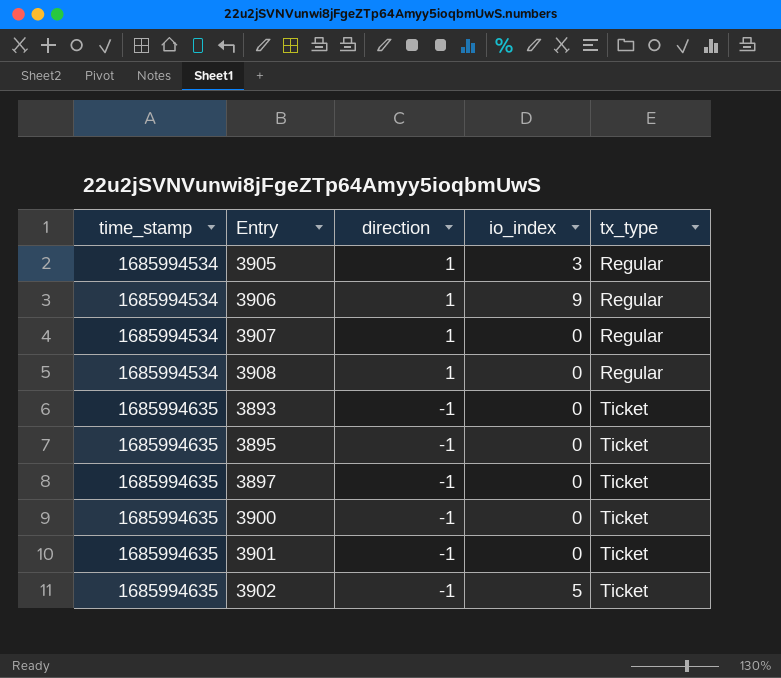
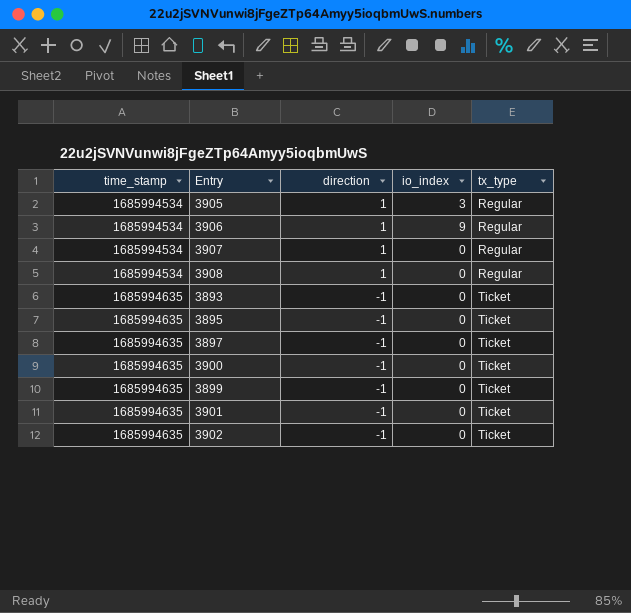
row 3899: none -> 1685994635 | -1 | 0 | Ticket
3902 | io_index: 5 -> 0

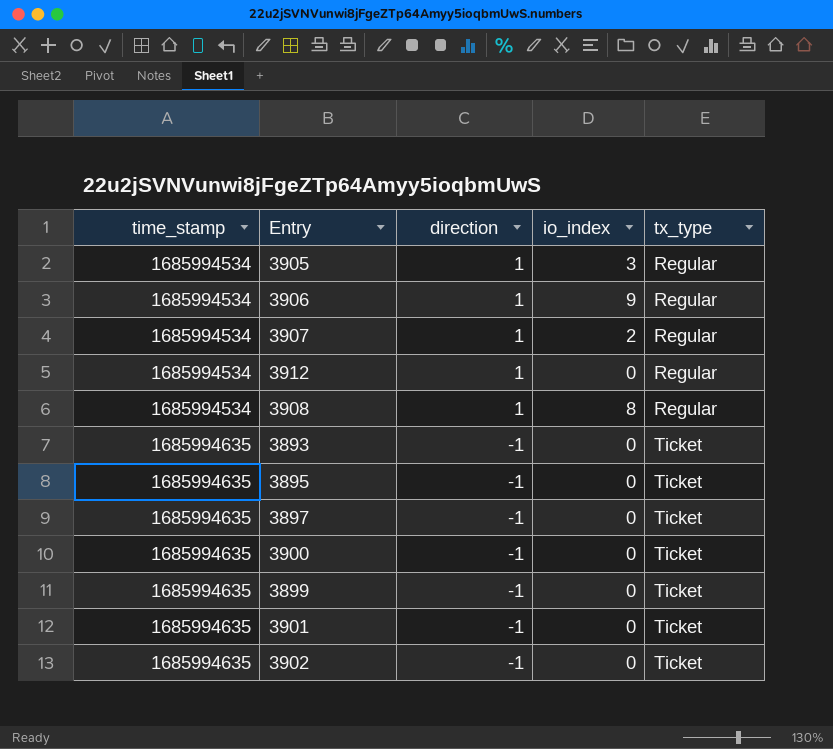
3907 | io_index: 0 -> 2
row 3912: none -> 1685994534 | 1 | 0 | Regular
3908 | io_index: 0 -> 8

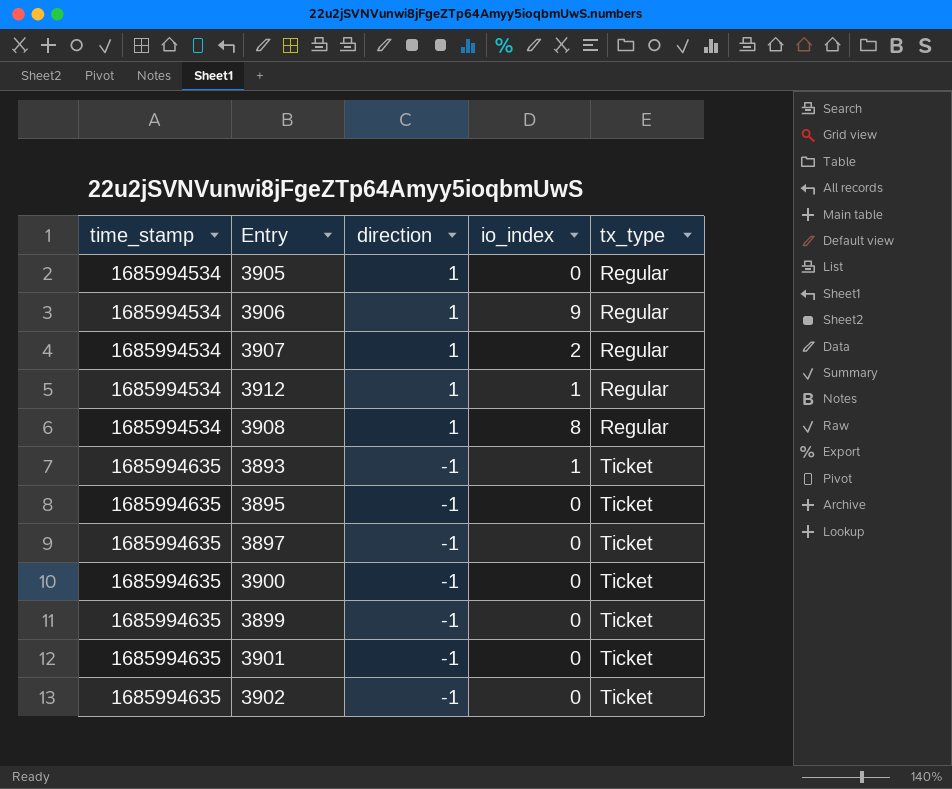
3905 | io_index: 3 -> 0
3912 | io_index: 0 -> 1
3893 | io_index: 0 -> 1

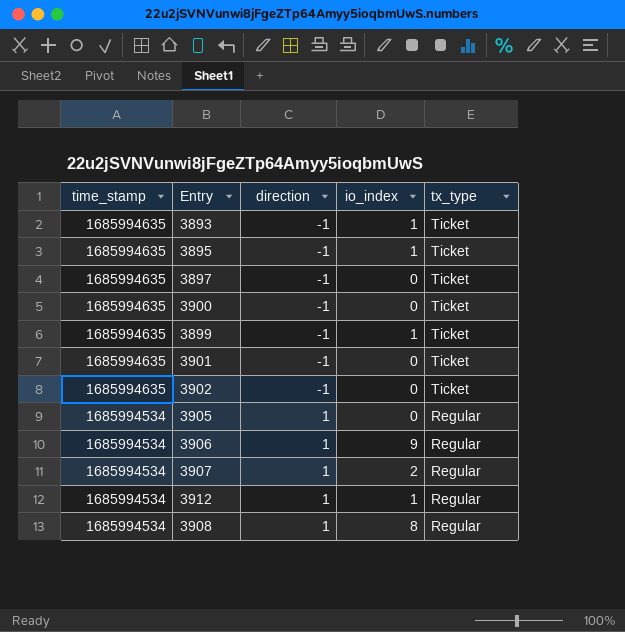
row order: time_stamp ascending -> time_stamp descending
3895 | io_index: 0 -> 1
3899 | io_index: 0 -> 1

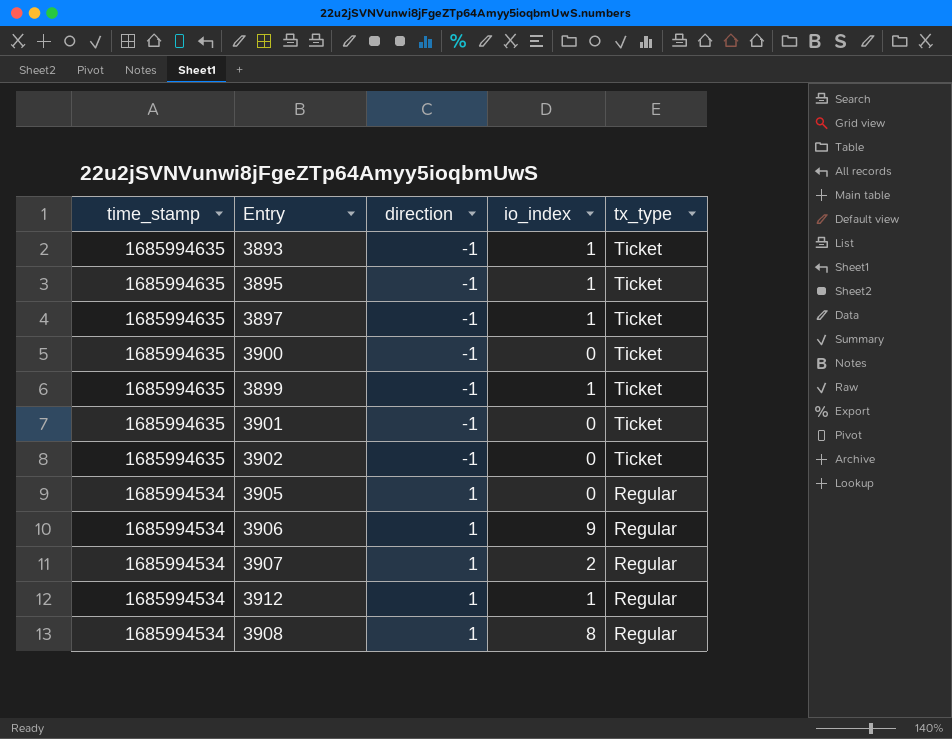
3897 | io_index: 0 -> 1

